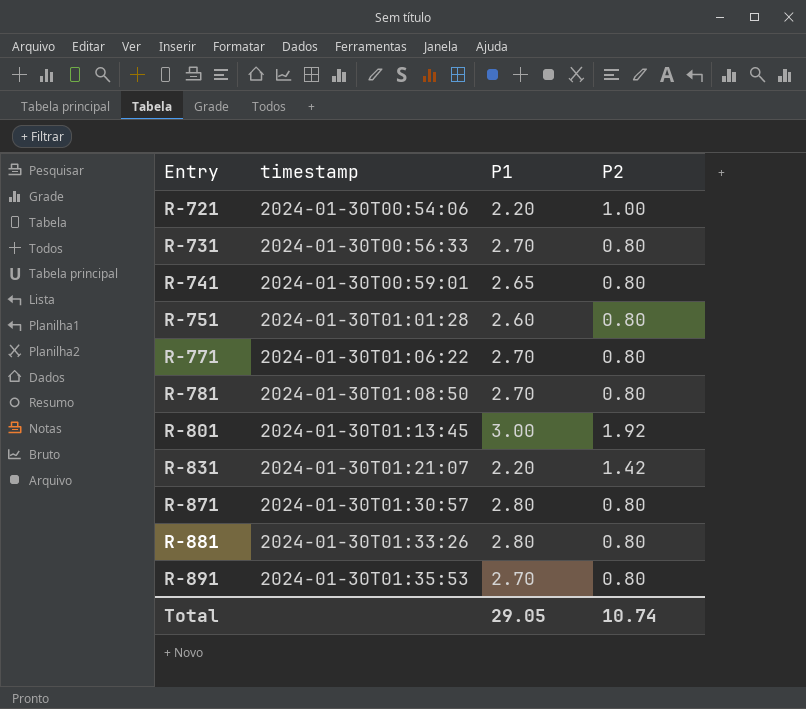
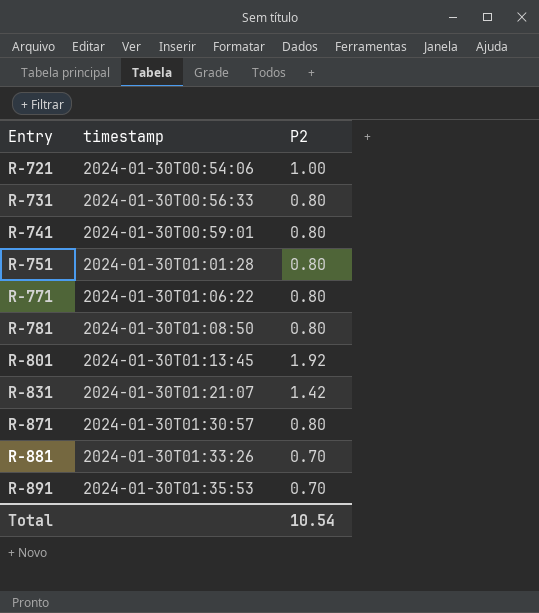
column P1 | position: 3 -> none
R-881 | P2: 0.80 -> 0.70
R-891 | P2: 0.80 -> 0.70
Total | P2: 10.74 -> 10.54

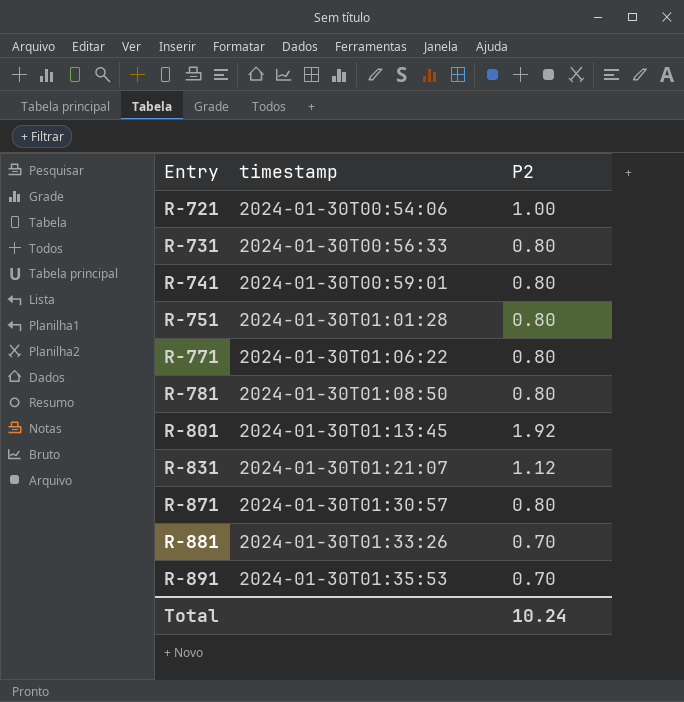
R-831 | P2: 1.42 -> 1.12
Total | P2: 10.54 -> 10.24

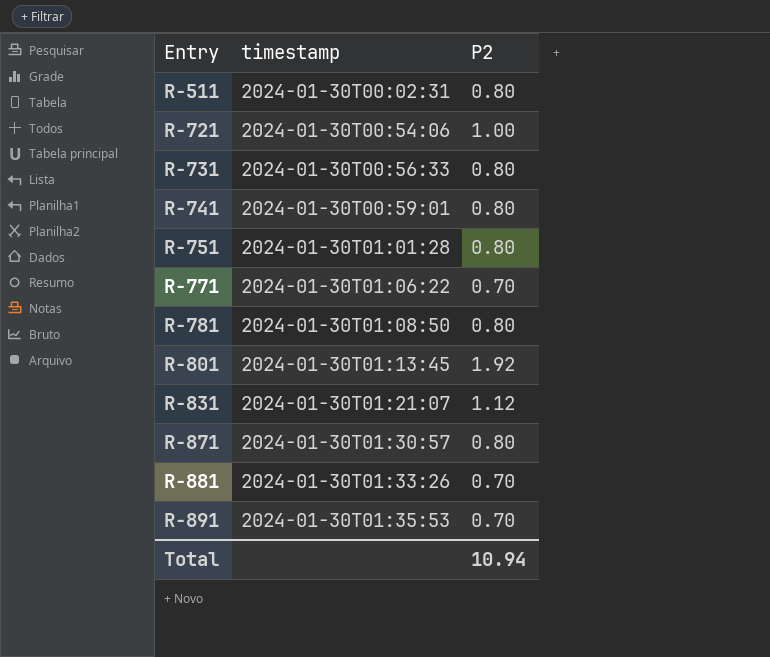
row R-511: none -> 2024-01-30T00:02:31 | 0.80
R-771 | P2: 0.80 -> 0.70
Total | P2: 10.24 -> 10.94

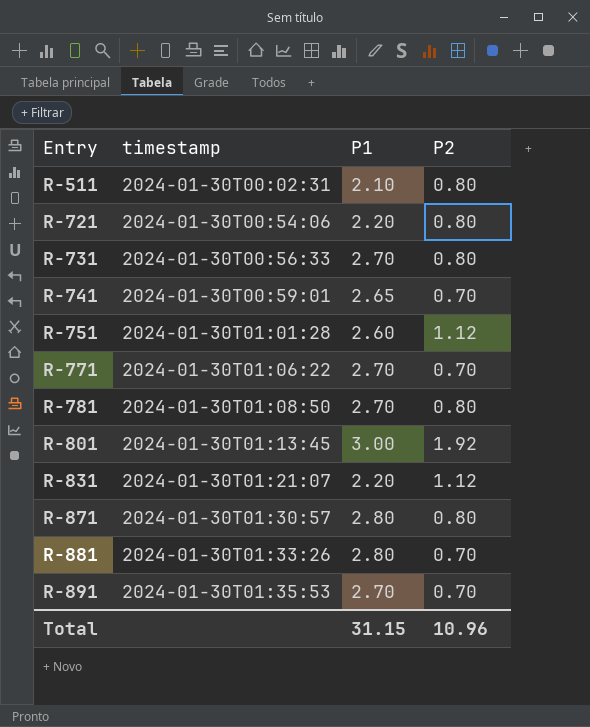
column P1 | position: none -> 3
R-721 | P2: 1.00 -> 0.80
R-741 | P2: 0.80 -> 0.70
R-751 | P2: 0.80 -> 1.12
Total | P2: 10.94 -> 10.96

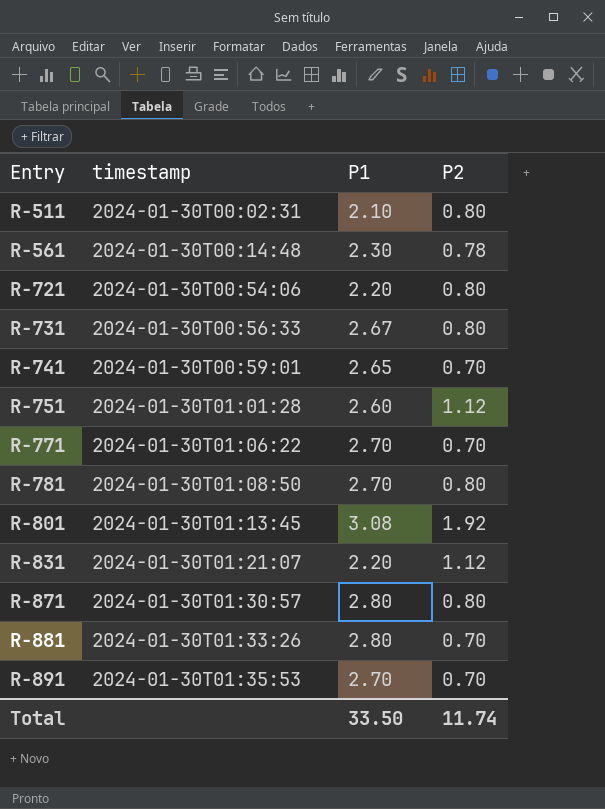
row R-561: none -> 2024-01-30T00:14:48 | 2.30 | 0.78
R-731 | P1: 2.70 -> 2.67
R-801 | P1: 3.00 -> 3.08
Total | P1: 31.15 -> 33.50
Total | P2: 10.96 -> 11.74

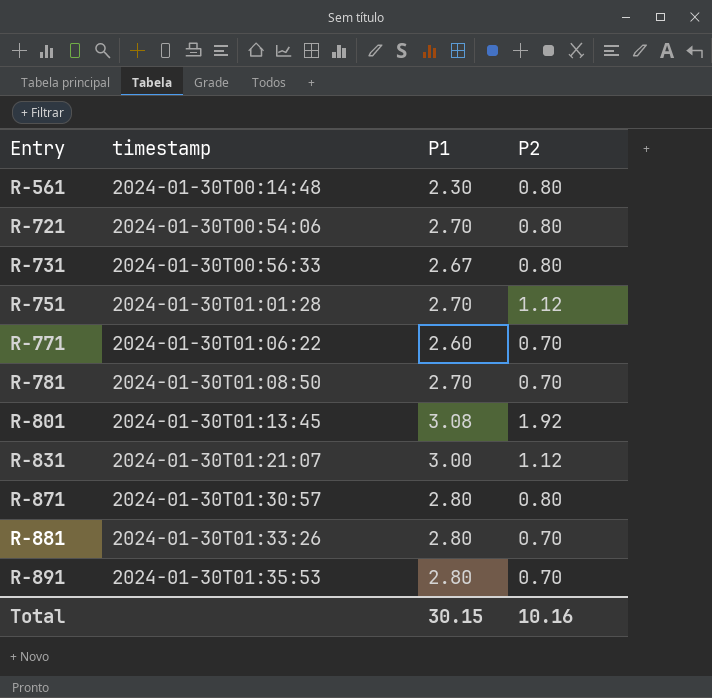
row R-511: 2024-01-30T00:02:31 | 2.10 | 0.80 -> none
row R-741: 2024-01-30T00:59:01 | 2.65 | 0.70 -> none
R-561 | P2: 0.78 -> 0.80
R-721 | P1: 2.20 -> 2.70
R-751 | P1: 2.60 -> 2.70
R-771 | P1: 2.70 -> 2.60
R-781 | P2: 0.80 -> 0.70
R-831 | P1: 2.20 -> 3.00
R-891 | P1: 2.70 -> 2.80
Total | P1: 33.50 -> 30.15
Total | P2: 11.74 -> 10.16

